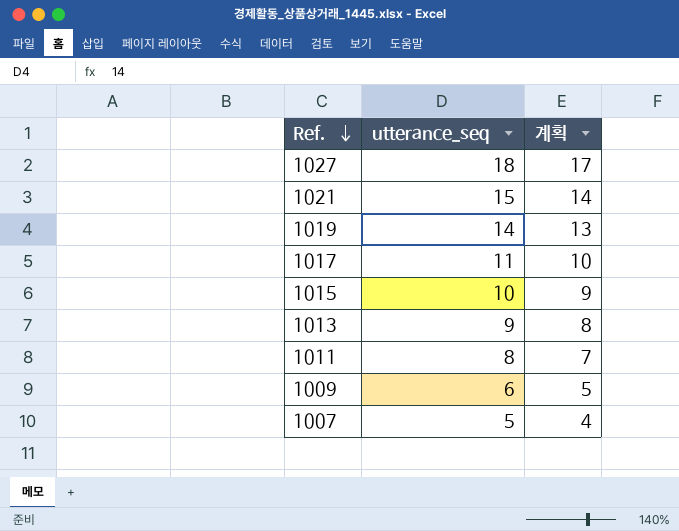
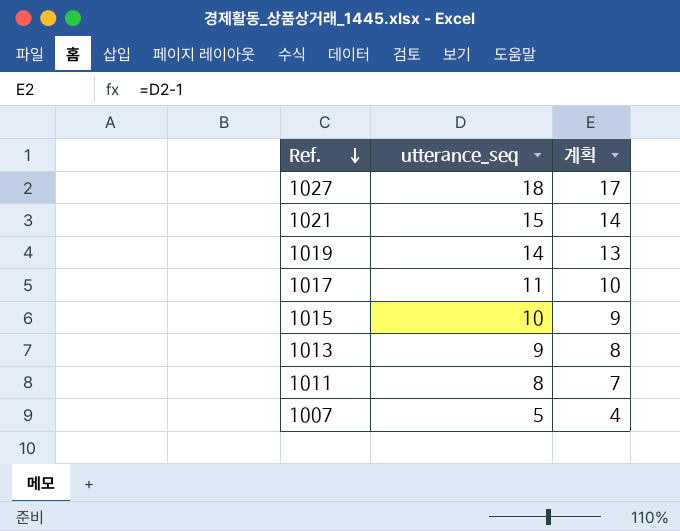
row 1009: 6 | 5 -> none

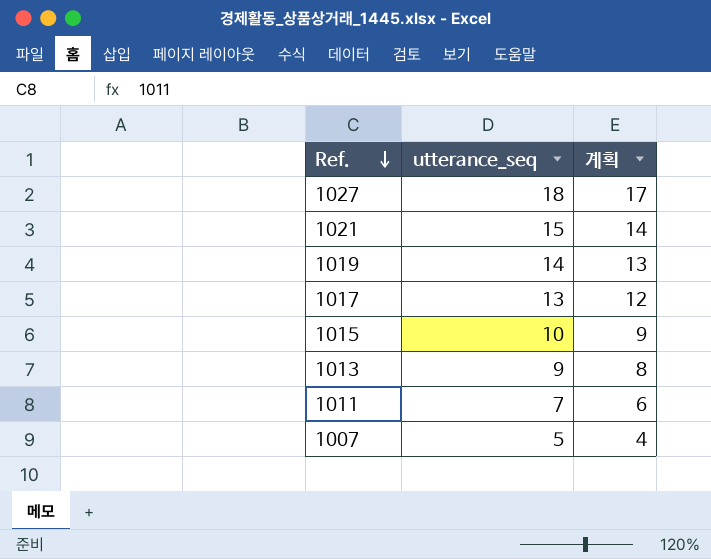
1017 | utterance_seq: 11 -> 13
1017 | 계획: 10 -> 12
1011 | utterance_seq: 8 -> 7
1011 | 계획: 7 -> 6

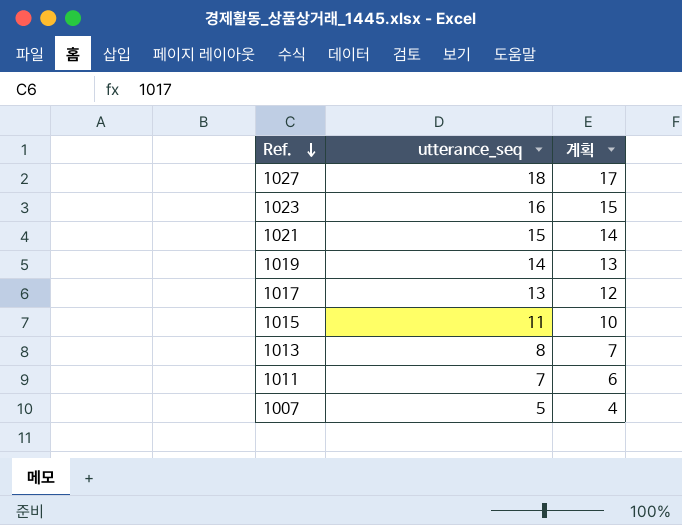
row 1023: none -> 16 | 15
1015 | utterance_seq: 10 -> 11
1015 | 계획: 9 -> 10
1013 | utterance_seq: 9 -> 8
1013 | 계획: 8 -> 7

